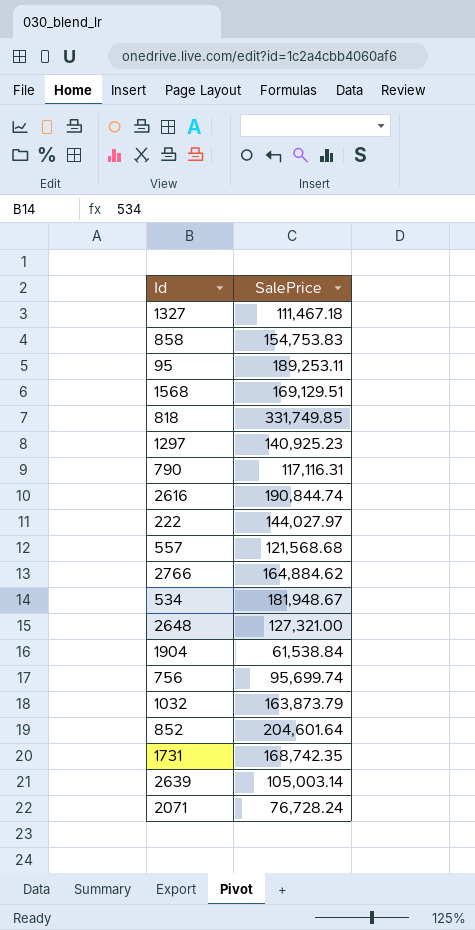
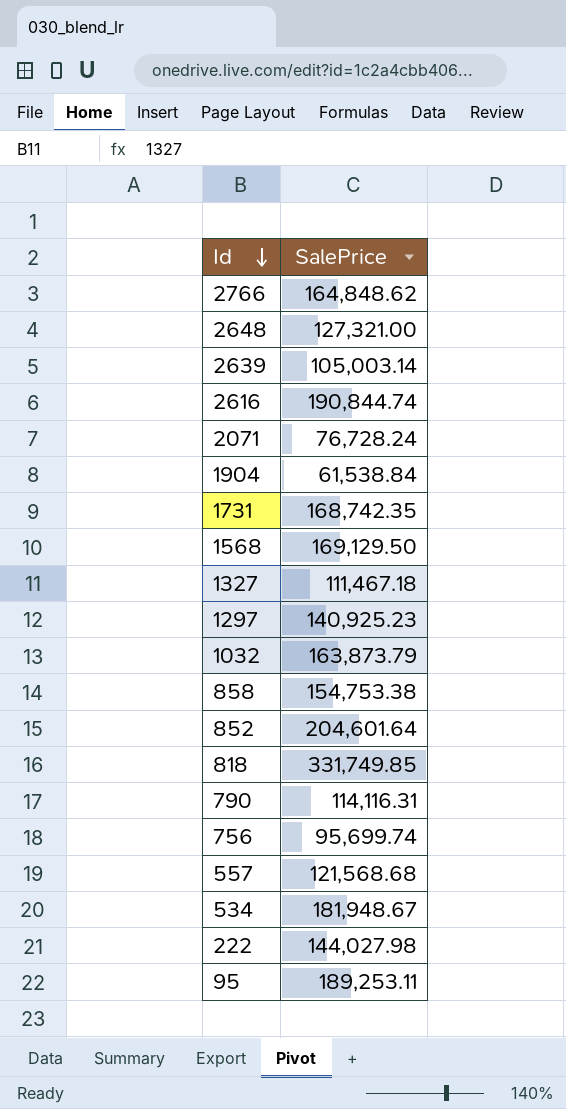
row order: none -> Id descending
2766 | SalePrice: 164,884.62 -> 164,848.62
1568 | SalePrice: 169,129.51 -> 169,129.50
858 | SalePrice: 154,753.83 -> 154,753.38
790 | SalePrice: 117,116.31 -> 114,116.31
222 | SalePrice: 144,027.97 -> 144,027.98

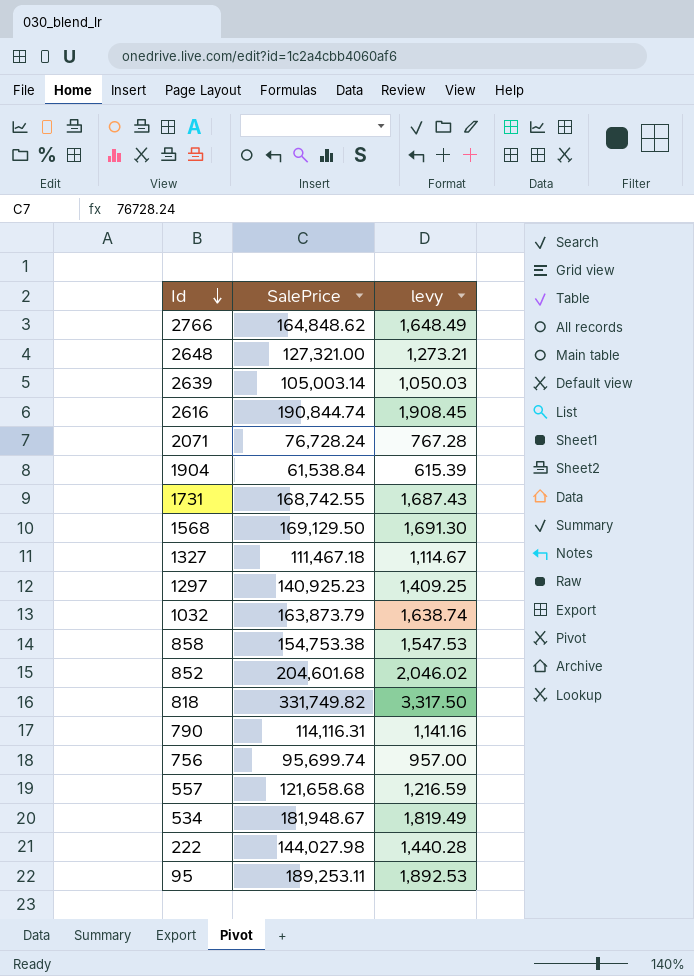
column levy | formula: none -> [SalePrice] * 0.01
1731 | SalePrice: 168,742.35 -> 168,742.55
852 | SalePrice: 204,601.64 -> 204,601.68
818 | SalePrice: 331,749.85 -> 331,749.82
557 | SalePrice: 121,568.68 -> 121,658.68

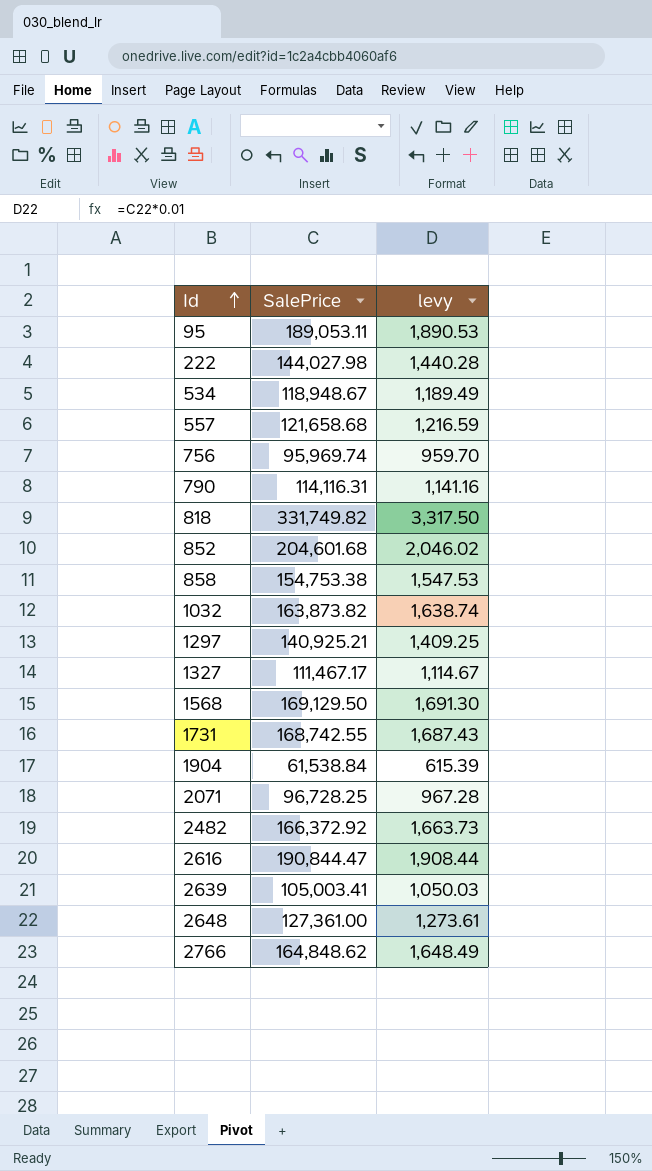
row order: Id descending -> Id ascending
95 | SalePrice: 189,253.11 -> 189,053.11
95 | levy: 1,892.53 -> 1,890.53
534 | SalePrice: 181,948.67 -> 118,948.67
534 | levy: 1,819.49 -> 1,189.49
756 | SalePrice: 95,699.74 -> 95,969.74
756 | levy: 957.00 -> 959.70
1032 | SalePrice: 163,873.79 -> 163,873.82
1297 | SalePrice: 140,925.23 -> 140,925.21
1327 | SalePrice: 111,467.18 -> 111,467.17
2071 | SalePrice: 76,728.24 -> 96,728.25
2071 | levy: 767.28 -> 967.28
row 2482: none -> 166,372.92 | 1,663.73
2616 | SalePrice: 190,844.74 -> 190,844.47
2616 | levy: 1,908.45 -> 1,908.44
2639 | SalePrice: 105,003.14 -> 105,003.41
2648 | SalePrice: 127,321.00 -> 127,361.00
2648 | levy: 1,273.21 -> 1,273.61

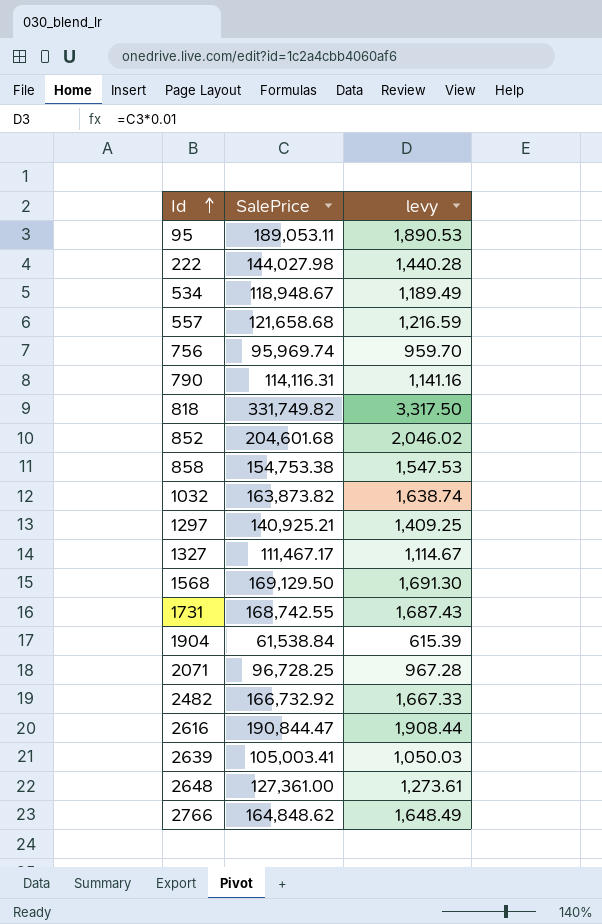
2482 | SalePrice: 166,372.92 -> 166,732.92
2482 | levy: 1,663.73 -> 1,667.33

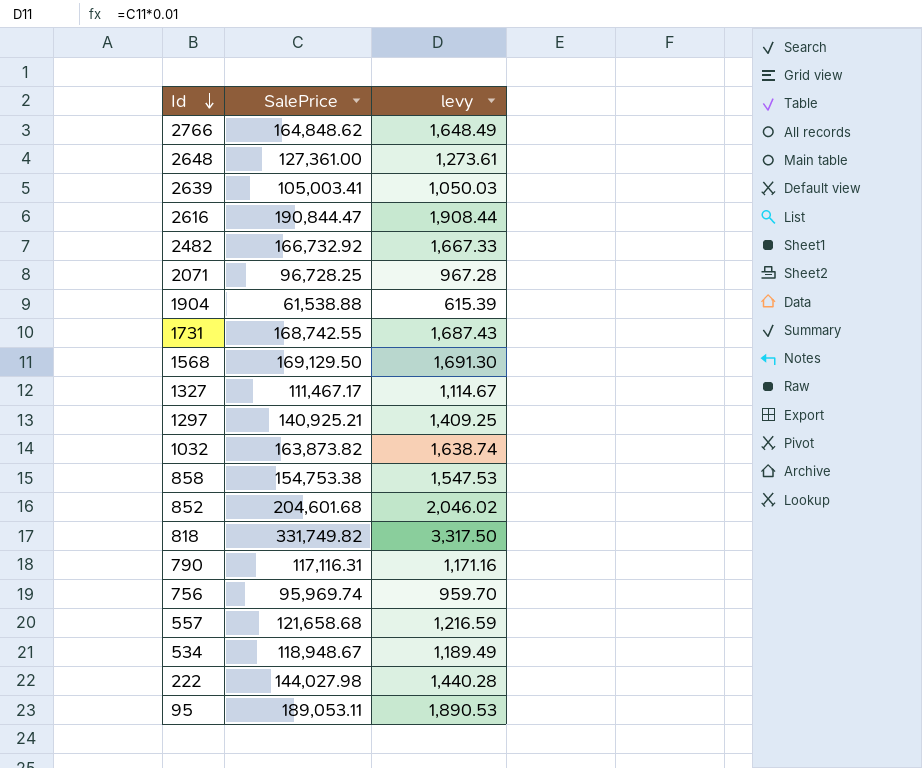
row order: Id ascending -> Id descending
1904 | SalePrice: 61,538.84 -> 61,538.88
790 | SalePrice: 114,116.31 -> 117,116.31
790 | levy: 1,141.16 -> 1,171.16

